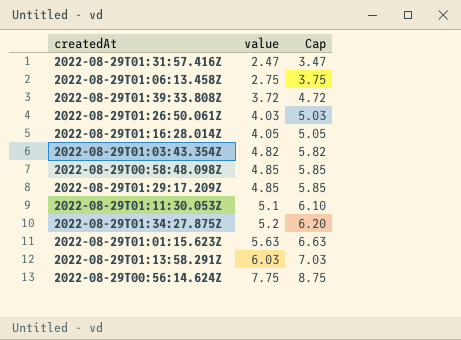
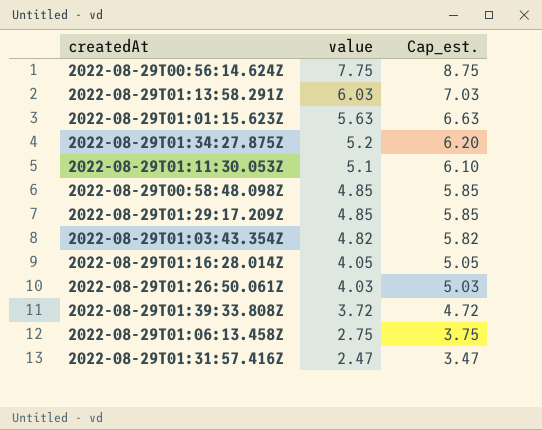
row order: value ascending -> value descending
column name: Cap -> Cap_est.

